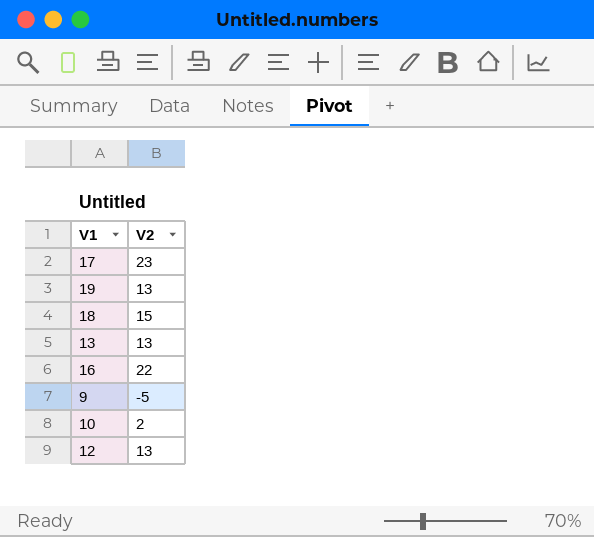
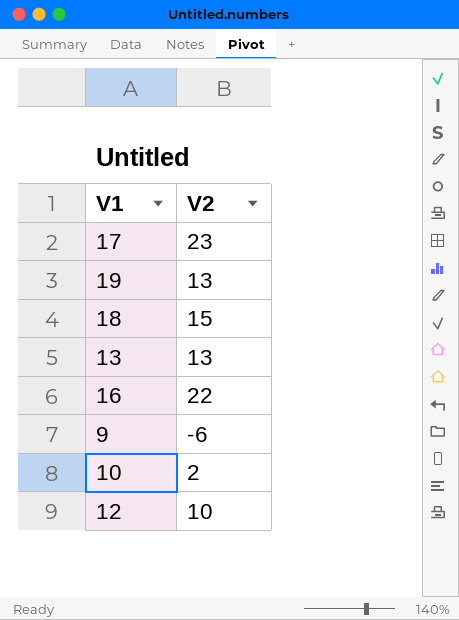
9 | V2: -5 -> -6
12 | V2: 13 -> 10

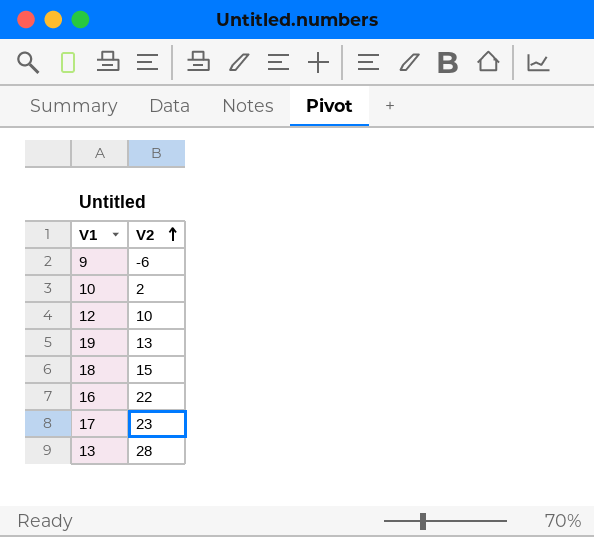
row order: none -> V2 ascending
13 | V2: 13 -> 28

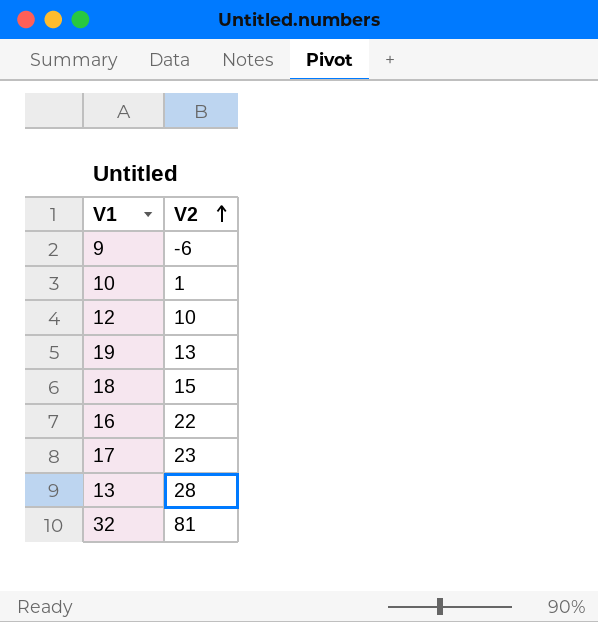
10 | V2: 2 -> 1
row 32: none -> 81

